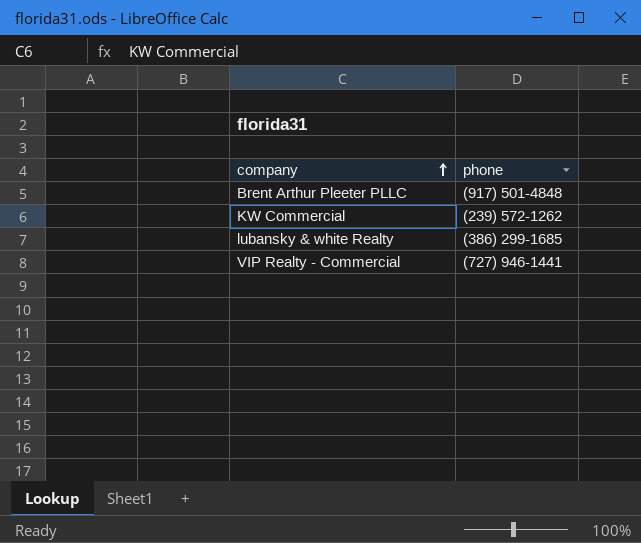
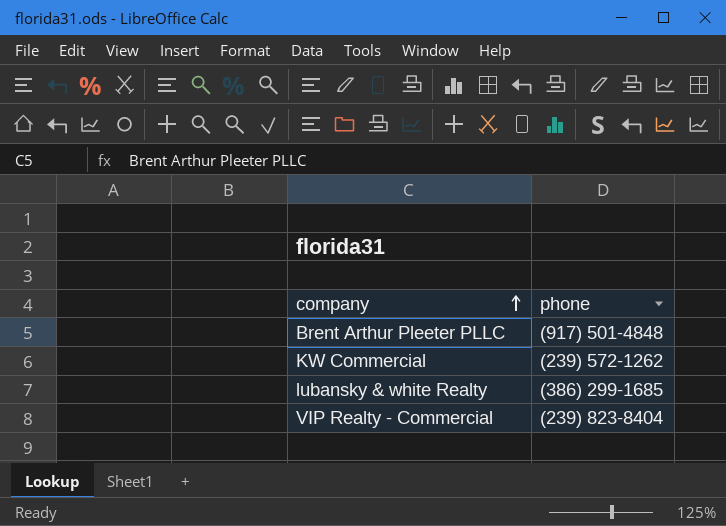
VIP Realty - Commercial | phone: (727) 946-1441 -> (239) 823-8404

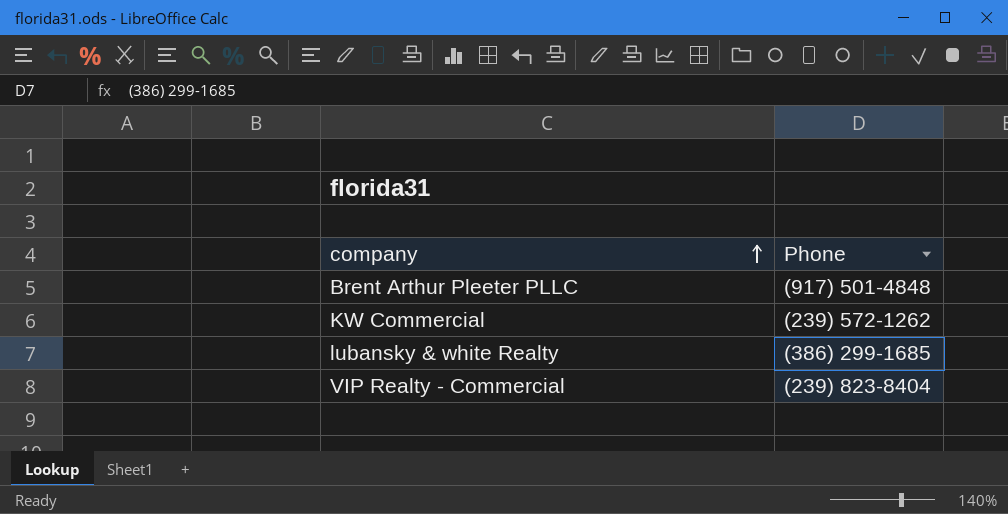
column name: phone -> Phone

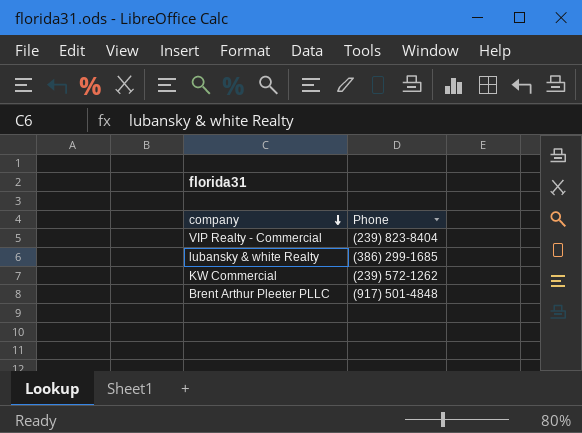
row order: company ascending -> company descending

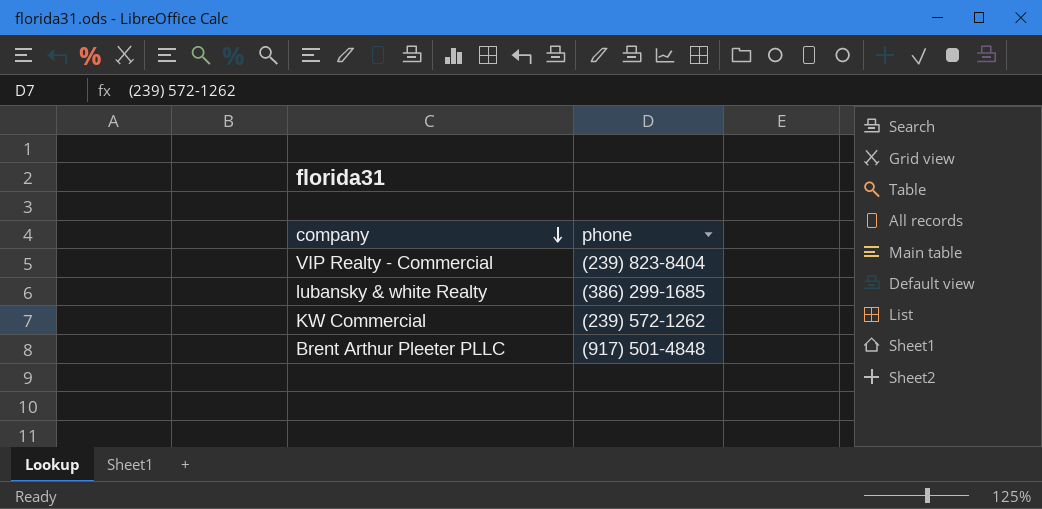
column name: Phone -> phone

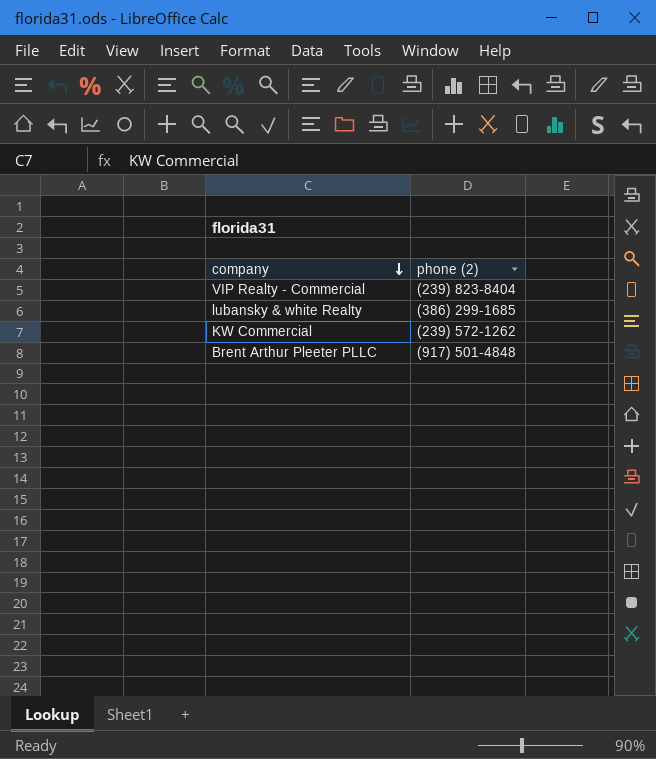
column name: phone -> phone (2)

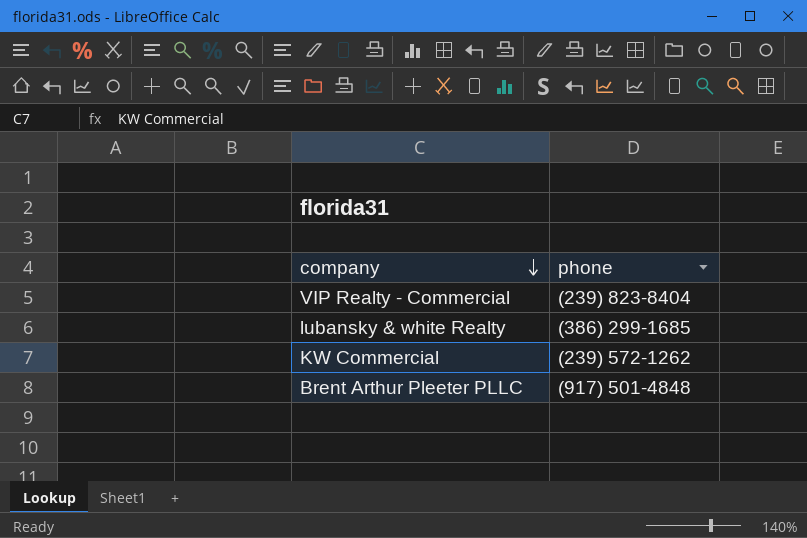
column name: phone (2) -> phone

